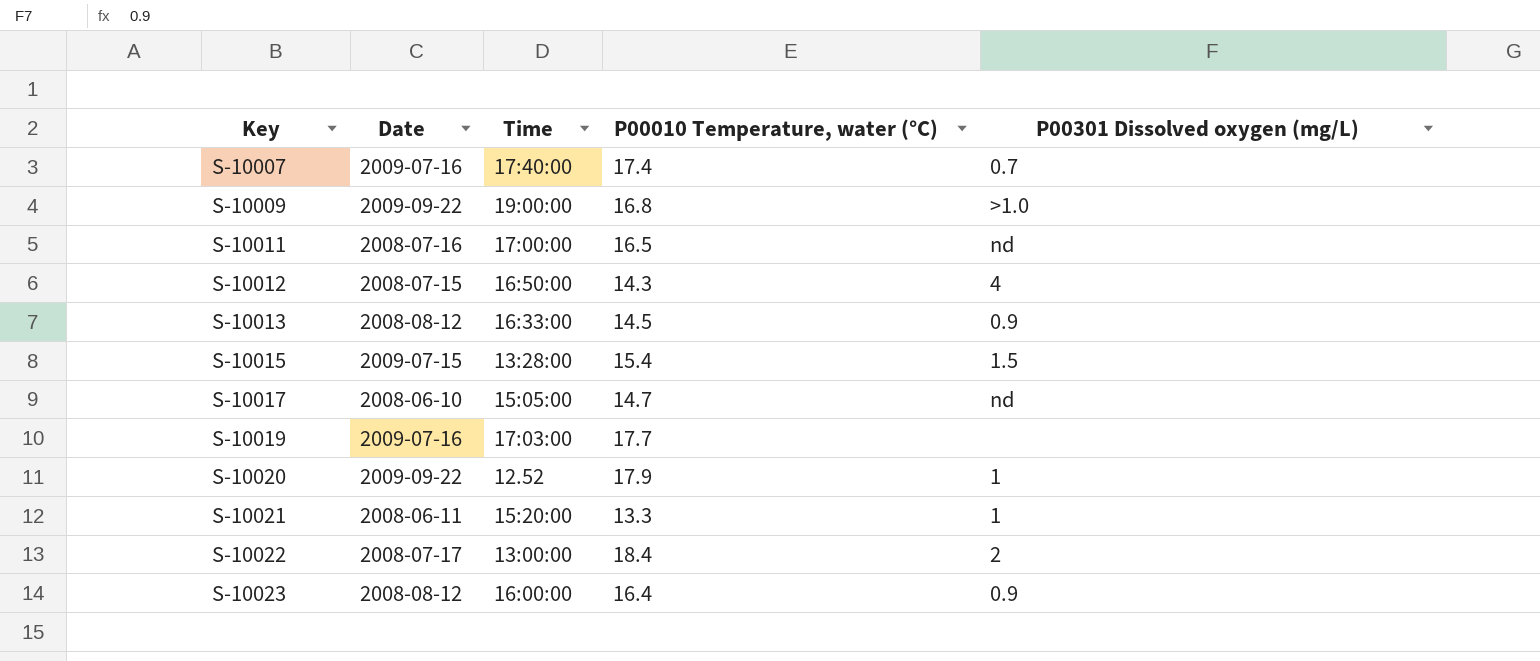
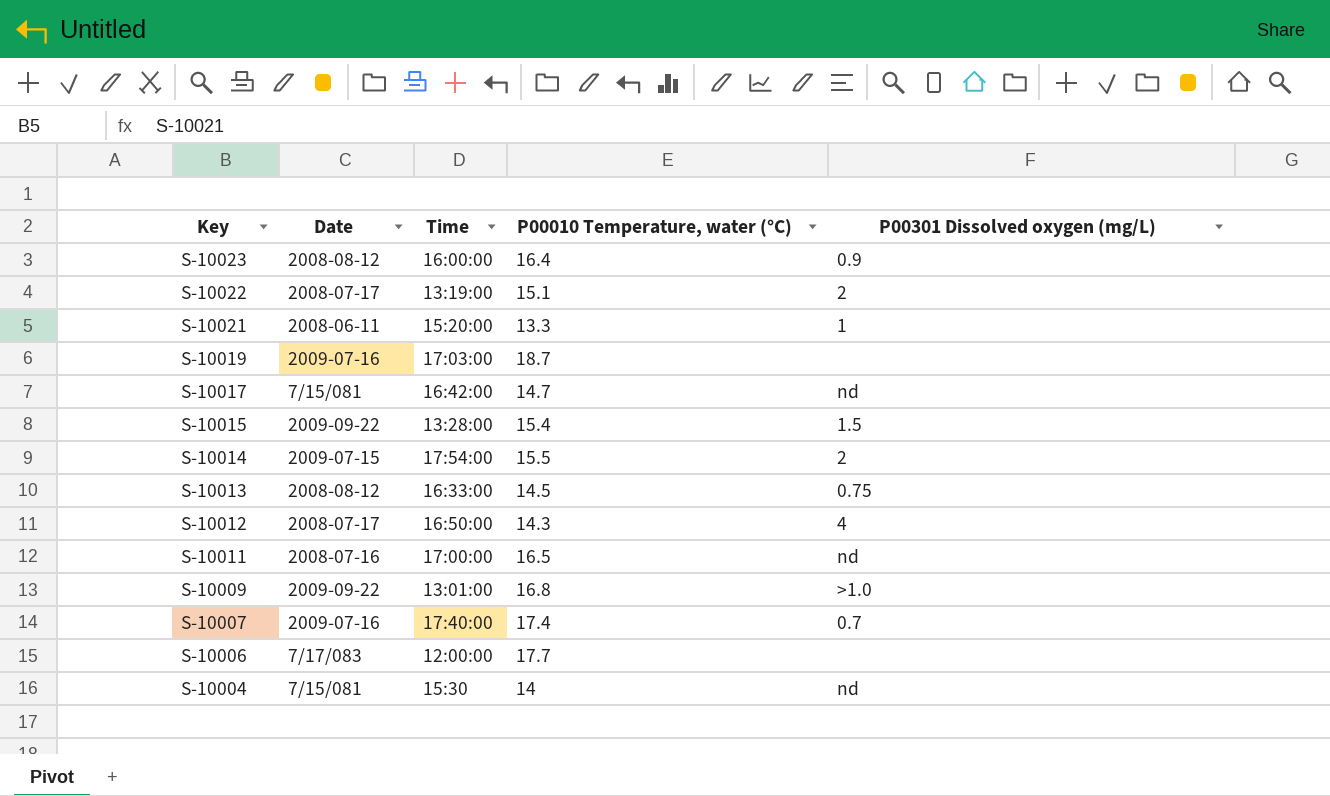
row order: Key ascending -> Key descending
row S-10020: 2009-09-22 | 12.52 | 17.9 | 1 -> none
S-10022 | Time: 13:00:00 -> 13:19:00
S-10022 | P00010 Temperature, water (°C): 18.4 -> 15.1
S-10019 | P00010 Temperature, water (°C): 17.7 -> 18.7
S-10017 | Date: 2008-06-10 -> 7/15/081
S-10017 | Time: 15:05:00 -> 16:42:00
S-10015 | Date: 2009-07-15 -> 2009-09-22
row S-10014: none -> 2009-07-15 | 17:54:00 | 15.5 | 2
S-10013 | P00301 Dissolved oxygen (mg/L): 0.9 -> 0.75
S-10012 | Date: 2008-07-15 -> 2008-07-17
S-10009 | Time: 19:00:00 -> 13:01:00
row S-10006: none -> 7/17/083 | 12:00:00 | 17.7 | none
row S-10004: none -> 7/15/081 | 15:30 | 14 | nd

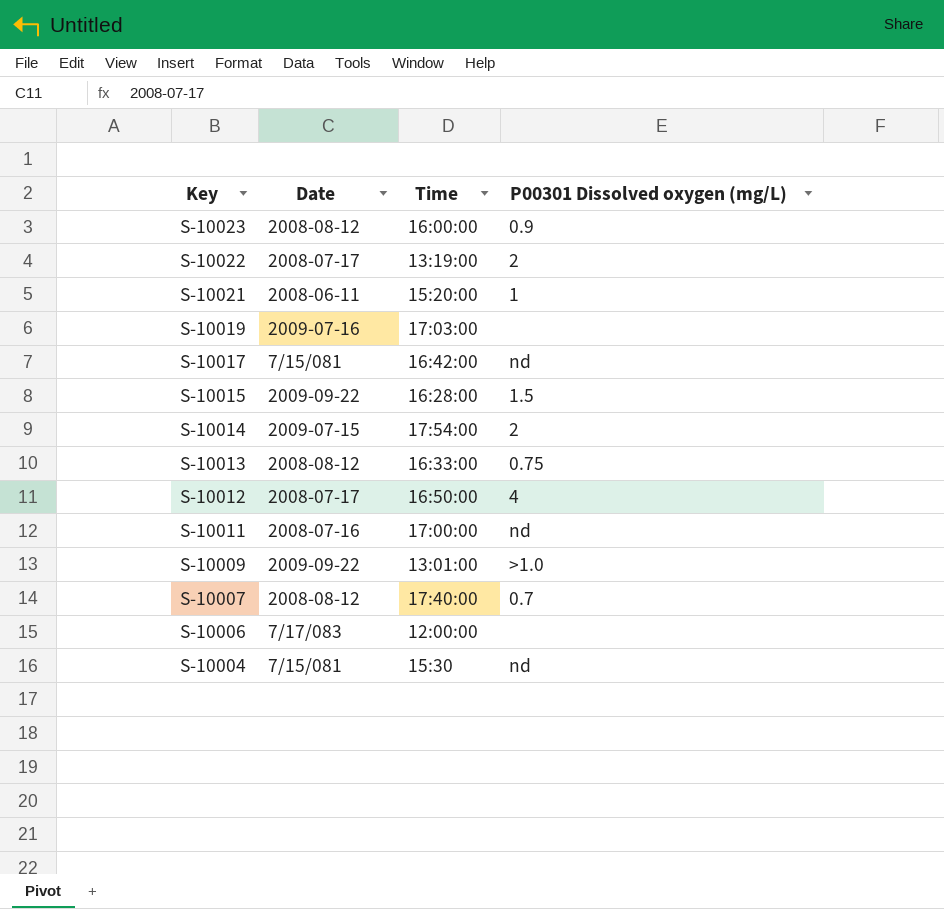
column P00010 Temperature, water (°C) | position: 4 -> none
S-10015 | Time: 13:28:00 -> 16:28:00
S-10007 | Date: 2009-07-16 -> 2008-08-12

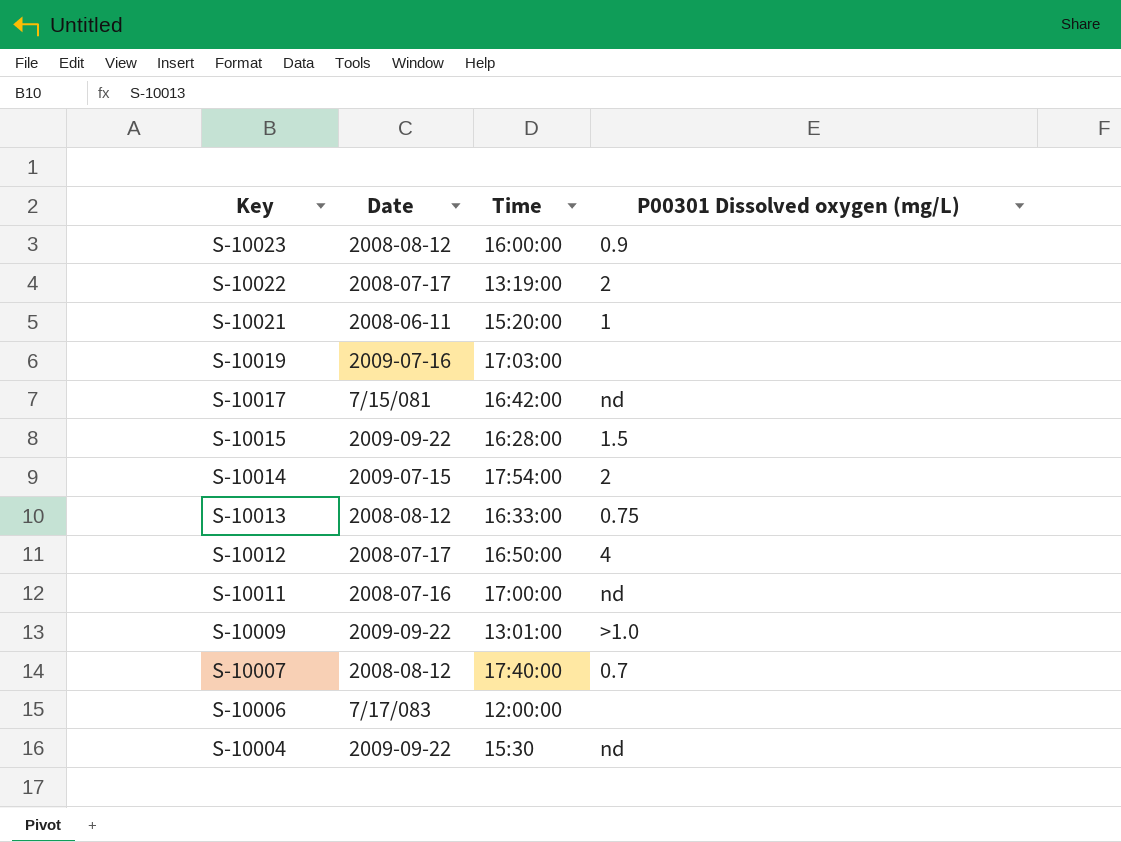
S-10004 | Date: 7/15/081 -> 2009-09-22

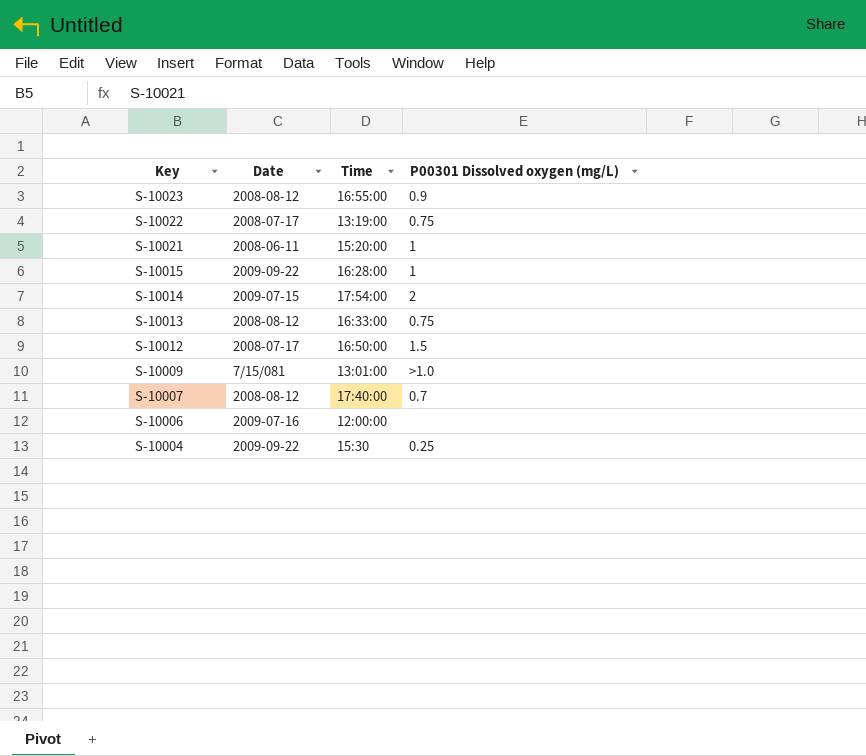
row S-10019: 2009-07-16 | 17:03:00 | none -> none
row S-10017: 7/15/081 | 16:42:00 | nd -> none
row S-10011: 2008-07-16 | 17:00:00 | nd -> none
S-10023 | Time: 16:00:00 -> 16:55:00
S-10022 | P00301 Dissolved oxygen (mg/L): 2 -> 0.75
S-10015 | P00301 Dissolved oxygen (mg/L): 1.5 -> 1
S-10012 | P00301 Dissolved oxygen (mg/L): 4 -> 1.5
S-10009 | Date: 2009-09-22 -> 7/15/081
S-10006 | Date: 7/17/083 -> 2009-07-16
S-10004 | P00301 Dissolved oxygen (mg/L): nd -> 0.25

